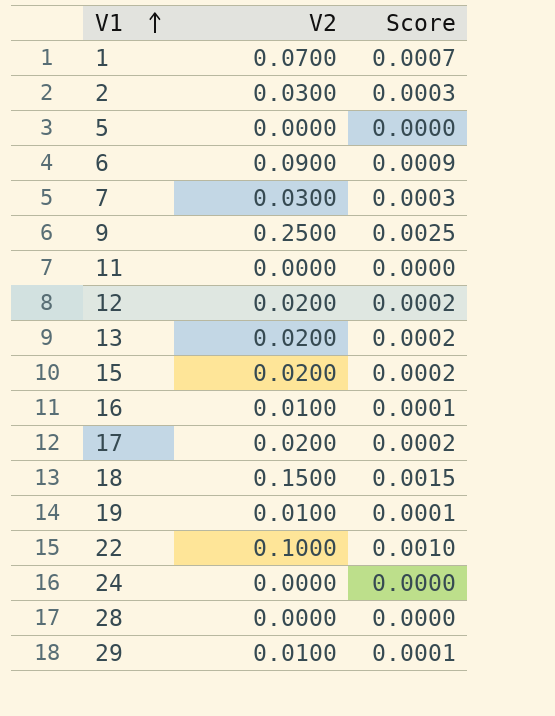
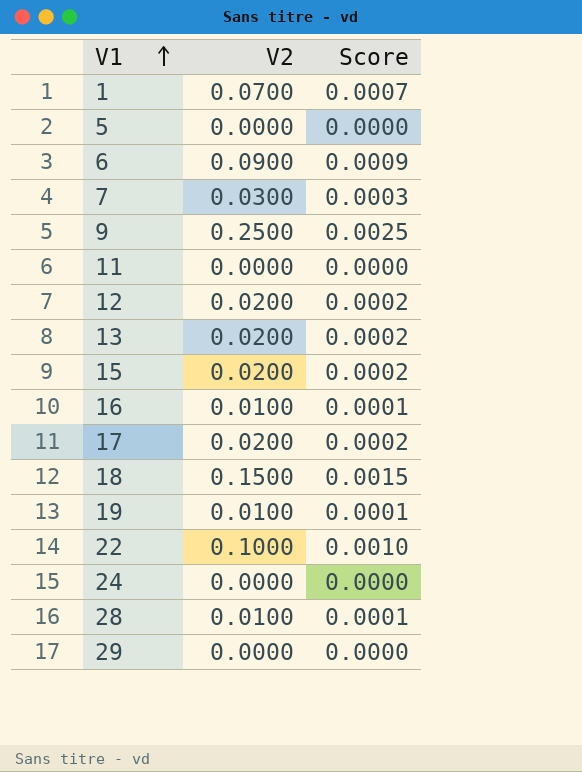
row 2: 0.0300 | 0.0003 -> none
28 | V2: 0.0000 -> 0.0100
28 | Score: 0.0000 -> 0.0001
29 | V2: 0.0100 -> 0.0000
29 | Score: 0.0001 -> 0.0000

